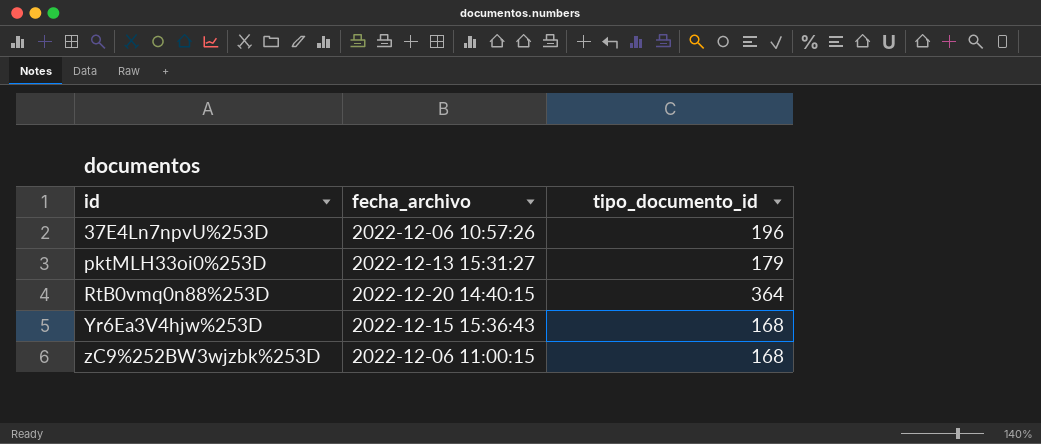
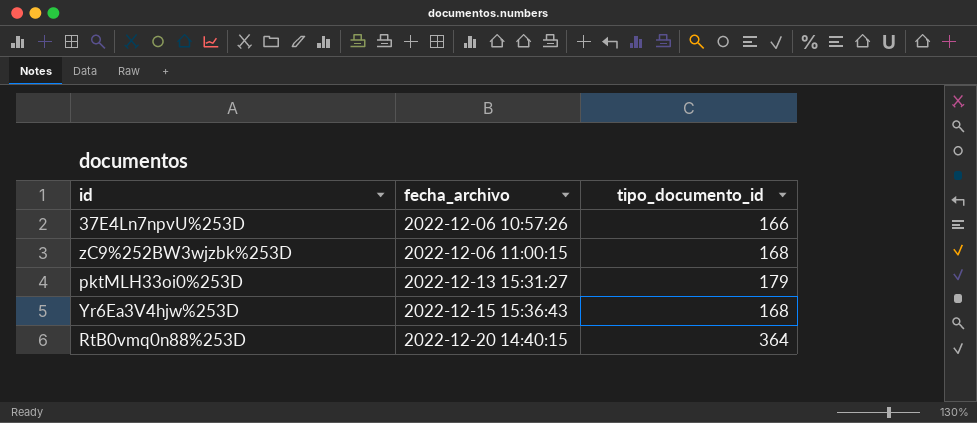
row order: id ascending -> fecha_archivo ascending
37E4Ln7npvU%253D | tipo_documento_id: 196 -> 166

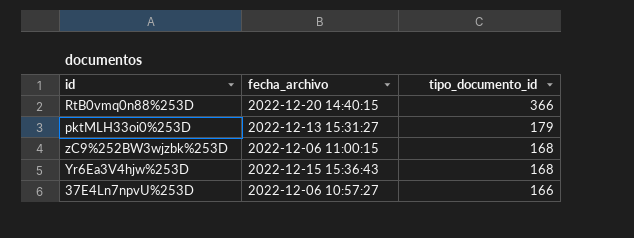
row order: fecha_archivo ascending -> tipo_documento_id descending
RtB0vmq0n88%253D | tipo_documento_id: 364 -> 366
37E4Ln7npvU%253D | fecha_archivo: 2022-12-06 10:57:26 -> 2022-12-06 10:57:27

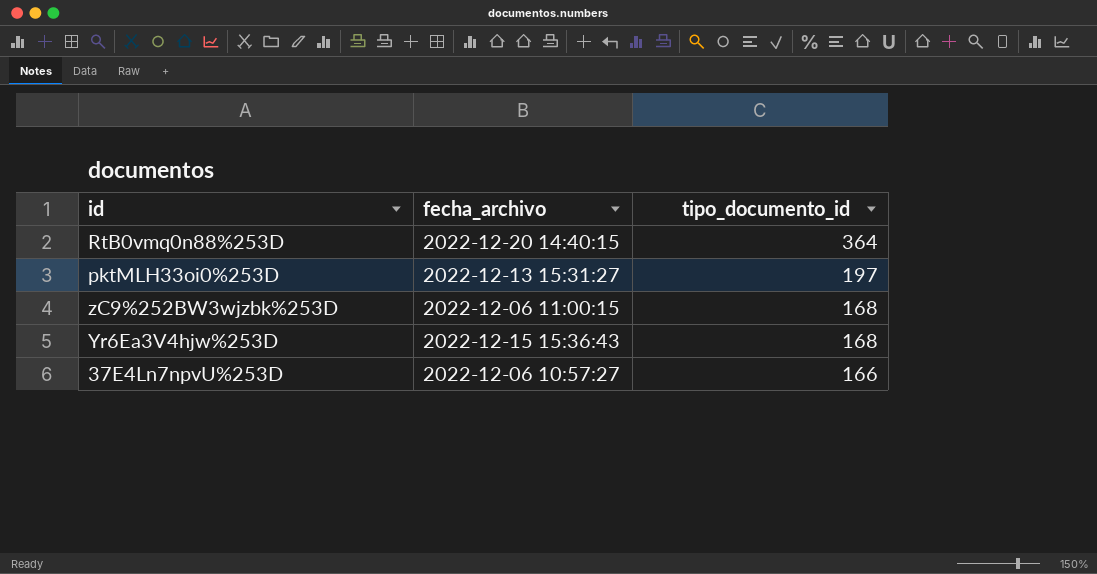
RtB0vmq0n88%253D | tipo_documento_id: 366 -> 364
pktMLH33oi0%253D | tipo_documento_id: 179 -> 197

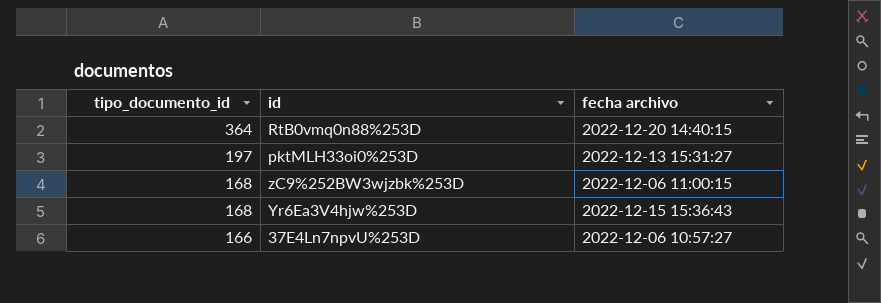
column tipo_documento_id | position: 3 -> 1
column name: fecha_archivo -> fecha archivo

